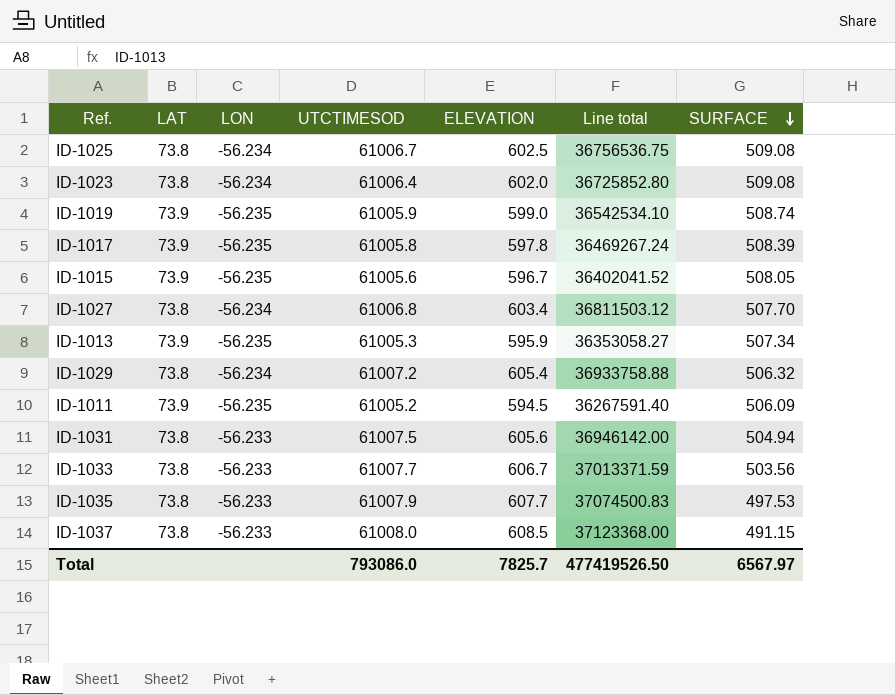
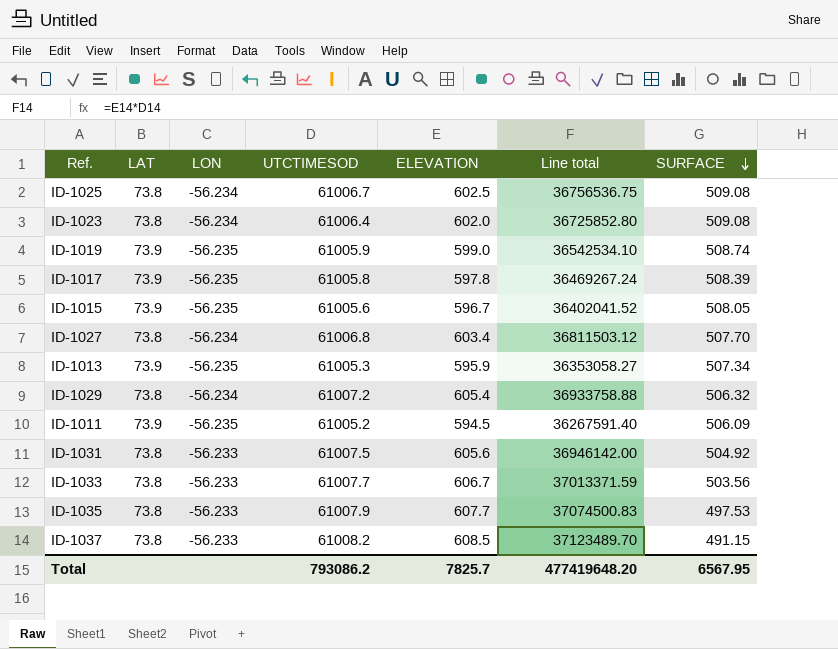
ID-1031 | SURFACE: 504.94 -> 504.92
ID-1037 | UTCTIMESOD: 61008.0 -> 61008.2
ID-1037 | Line total: 37123368.00 -> 37123489.70
Total | UTCTIMESOD: 793086.0 -> 793086.2
Total | Line total: 477419526.50 -> 477419648.20
Total | SURFACE: 6567.97 -> 6567.95

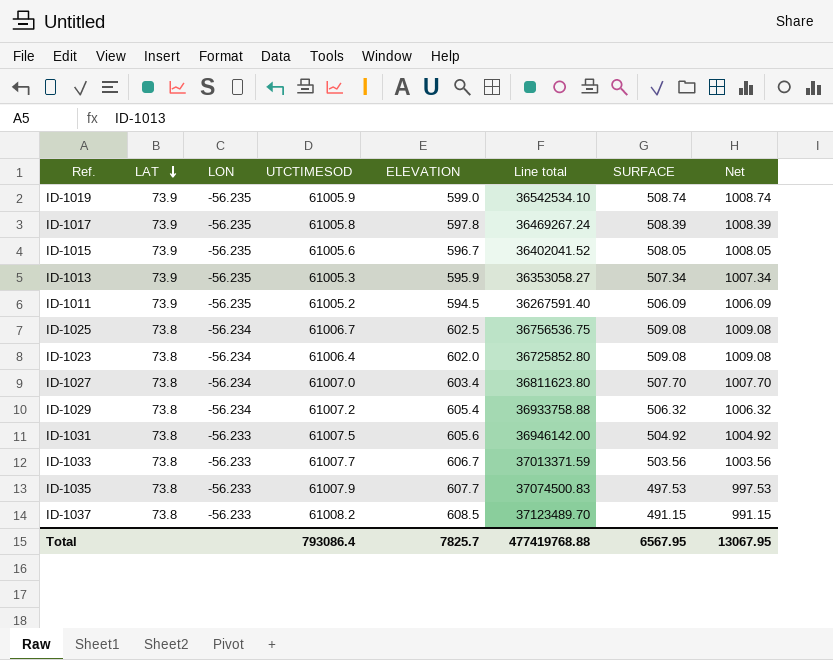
row order: SURFACE descending -> LAT descending
column Net | formula: none -> [SURFACE] + 500
ID-1027 | UTCTIMESOD: 61006.8 -> 61007.0
ID-1027 | Line total: 36811503.12 -> 36811623.80
Total | UTCTIMESOD: 793086.2 -> 793086.4
Total | Line total: 477419648.20 -> 477419768.88

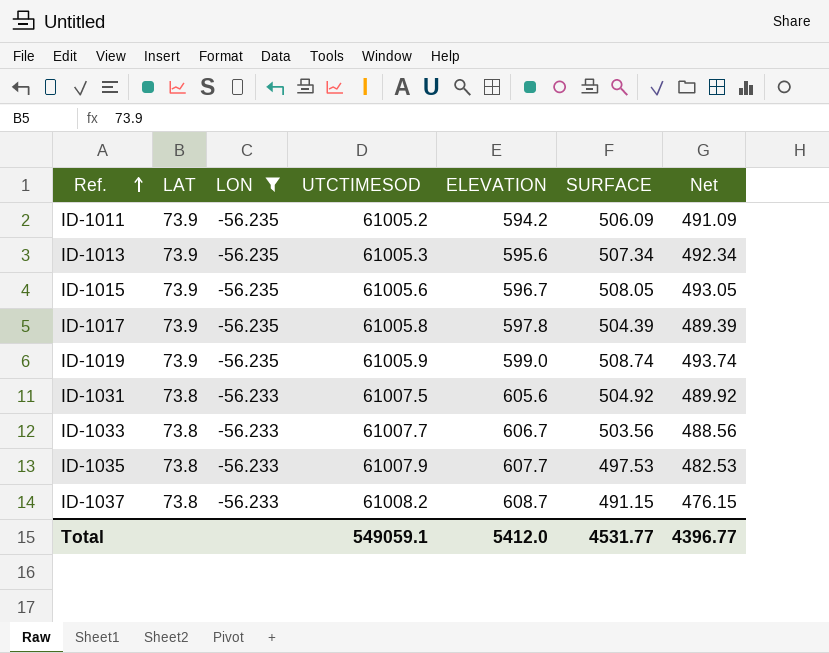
filter: none -> LON != -56.234
row order: LAT descending -> Ref. ascending
column Line total | formula: [UTCTIMESOD] * [ELEVATION] -> none
column Net | formula: [SURFACE] + 500 -> [SURFACE] - 15
ID-1011 | ELEVATION: 594.5 -> 594.2
ID-1013 | ELEVATION: 595.9 -> 595.6
ID-1017 | SURFACE: 508.39 -> 504.39
ID-1037 | ELEVATION: 608.5 -> 608.7
Total | UTCTIMESOD: 793086.4 -> 549059.1
Total | ELEVATION: 7825.7 -> 5412.0
Total | SURFACE: 6567.95 -> 4531.77
Total | Net: 13067.95 -> 4396.77

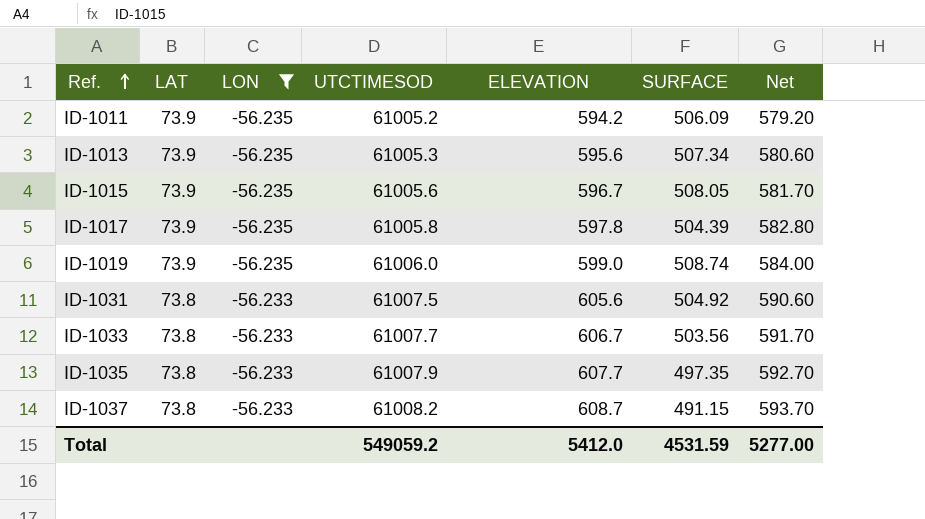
column Net | formula: [SURFACE] - 15 -> [ELEVATION] - 15
ID-1019 | UTCTIMESOD: 61005.9 -> 61006.0
ID-1035 | SURFACE: 497.53 -> 497.35
Total | UTCTIMESOD: 549059.1 -> 549059.2
Total | SURFACE: 4531.77 -> 4531.59
Total | Net: 4396.77 -> 5277.00

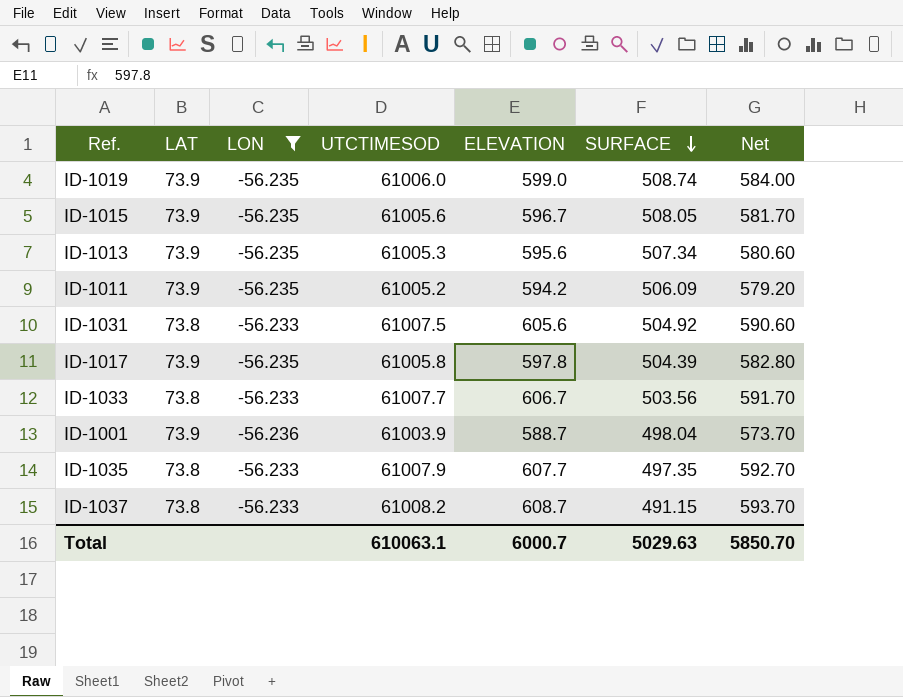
row order: Ref. ascending -> SURFACE descending
row ID-1001: none -> 73.9 | -56.236 | 61003.9 | 588.7 | 498.04 | 573.70
Total | UTCTIMESOD: 549059.2 -> 610063.1
Total | ELEVATION: 5412.0 -> 6000.7
Total | SURFACE: 4531.59 -> 5029.63
Total | Net: 5277.00 -> 5850.70

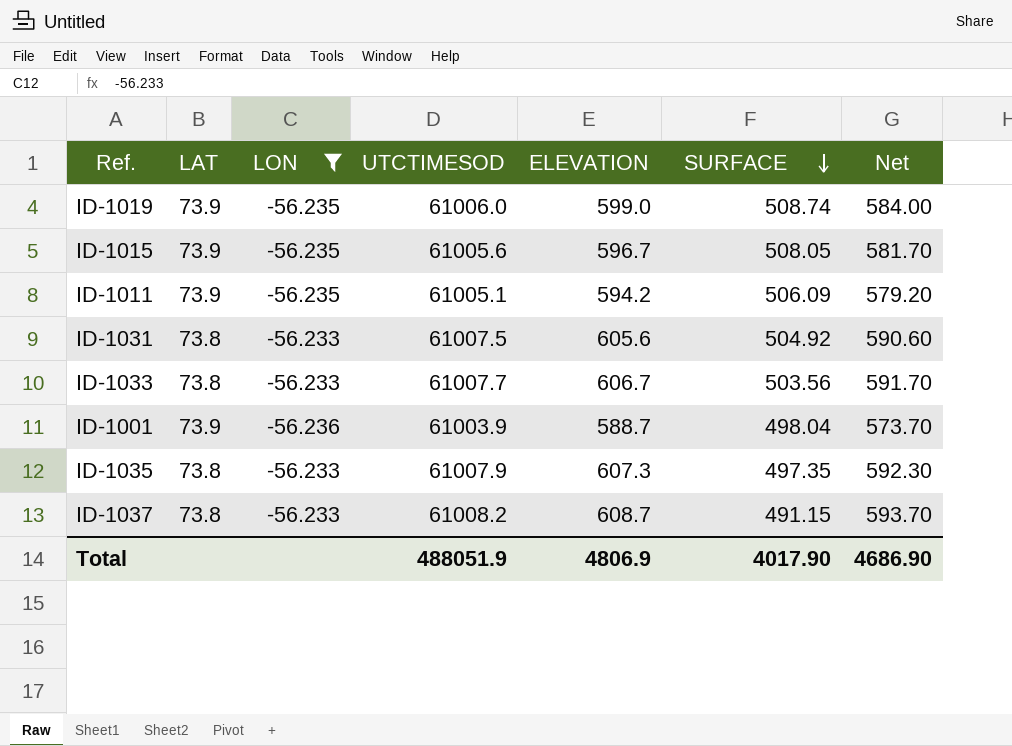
row ID-1013: 73.9 | -56.235 | 61005.3 | 595.6 | 507.34 | 580.60 -> none
row ID-1017: 73.9 | -56.235 | 61005.8 | 597.8 | 504.39 | 582.80 -> none
ID-1011 | UTCTIMESOD: 61005.2 -> 61005.1
ID-1035 | ELEVATION: 607.7 -> 607.3
ID-1035 | Net: 592.70 -> 592.30
Total | UTCTIMESOD: 610063.1 -> 488051.9
Total | ELEVATION: 6000.7 -> 4806.9
Total | SURFACE: 5029.63 -> 4017.90
Total | Net: 5850.70 -> 4686.90

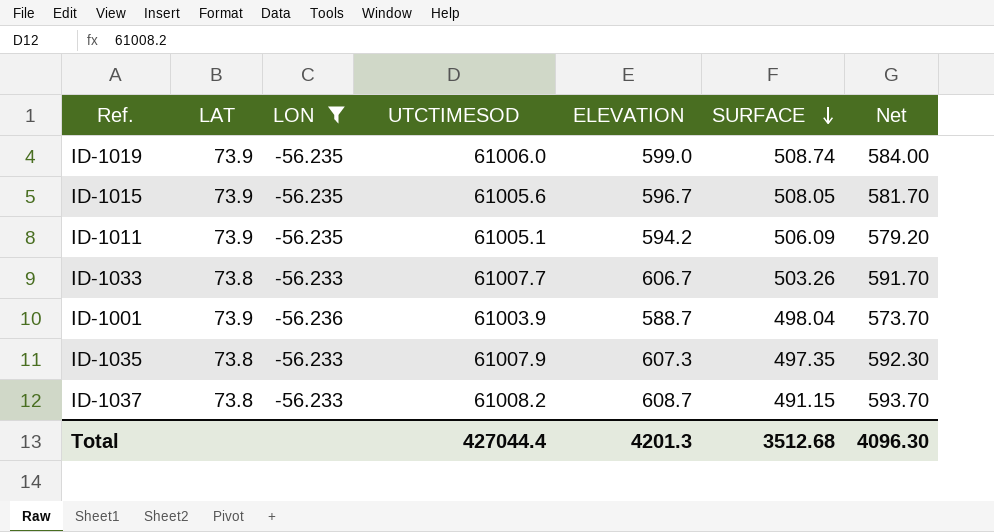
row ID-1031: 73.8 | -56.233 | 61007.5 | 605.6 | 504.92 | 590.60 -> none
ID-1033 | SURFACE: 503.56 -> 503.26
Total | UTCTIMESOD: 488051.9 -> 427044.4
Total | ELEVATION: 4806.9 -> 4201.3
Total | SURFACE: 4017.90 -> 3512.68
Total | Net: 4686.90 -> 4096.30

